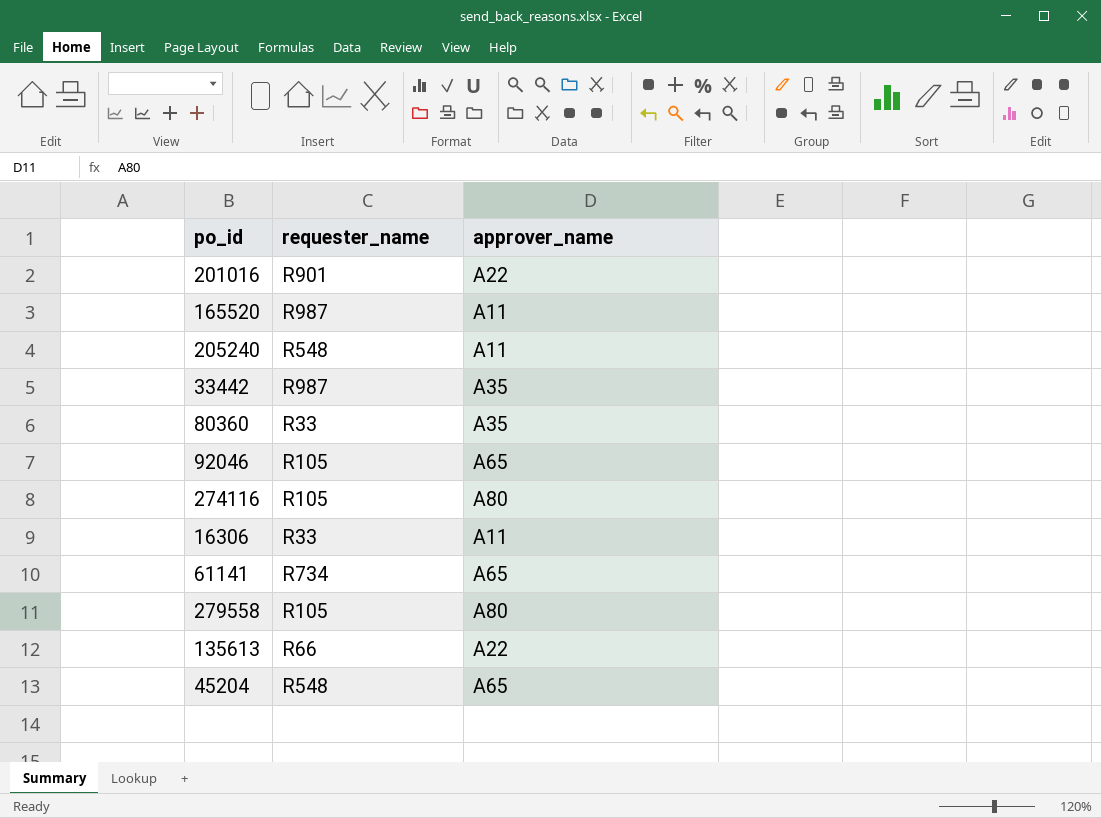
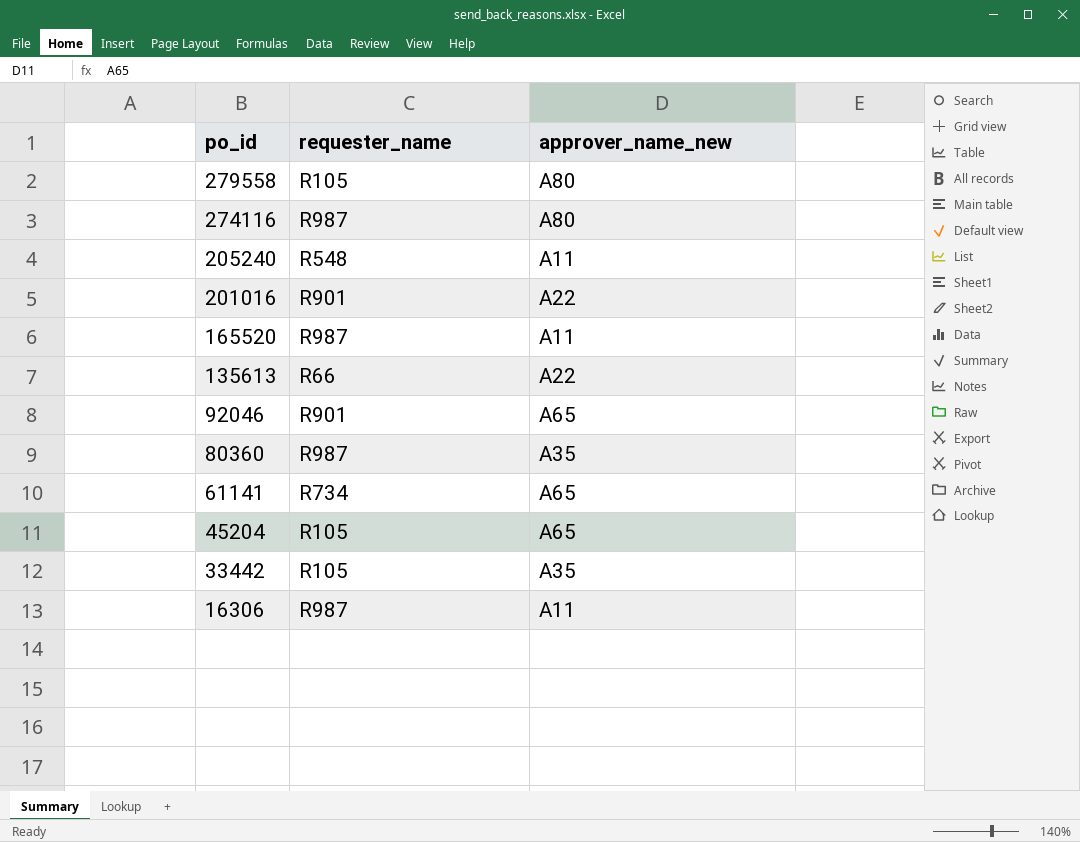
row order: none -> po_id descending
column name: approver_name -> approver_name_new
274116 | requester_name: R105 -> R987
92046 | requester_name: R105 -> R901
80360 | requester_name: R33 -> R987
45204 | requester_name: R548 -> R105
33442 | requester_name: R987 -> R105
16306 | requester_name: R33 -> R987

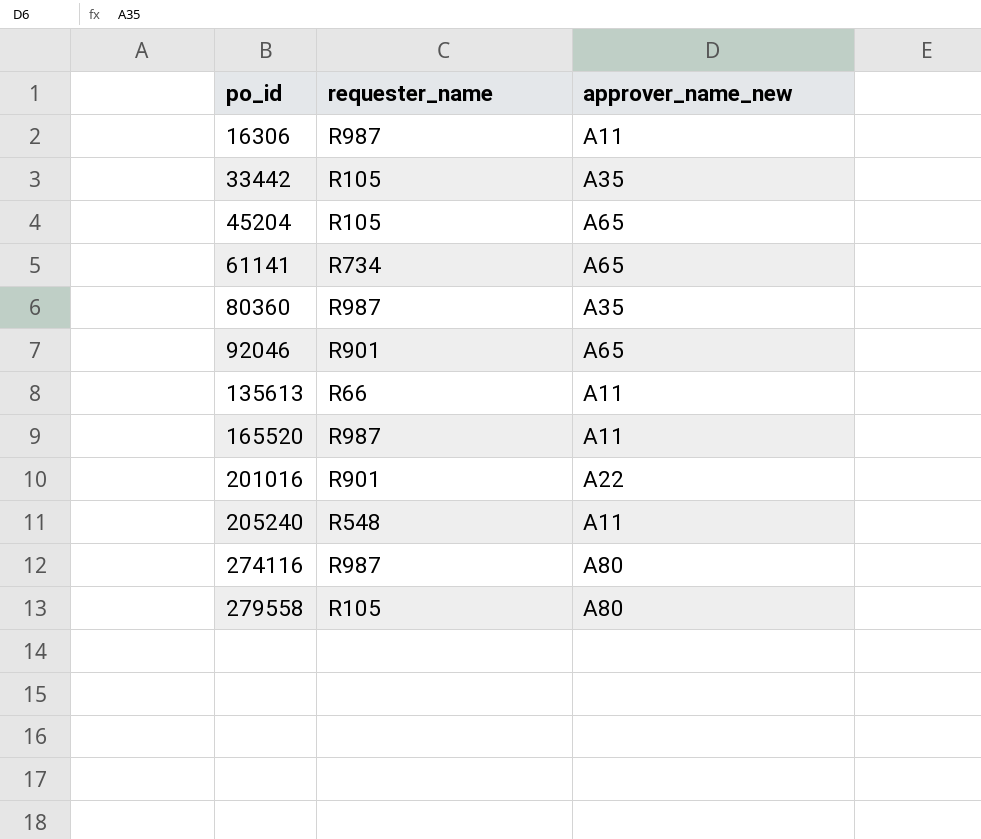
row order: po_id descending -> po_id ascending
135613 | approver_name_new: A22 -> A11

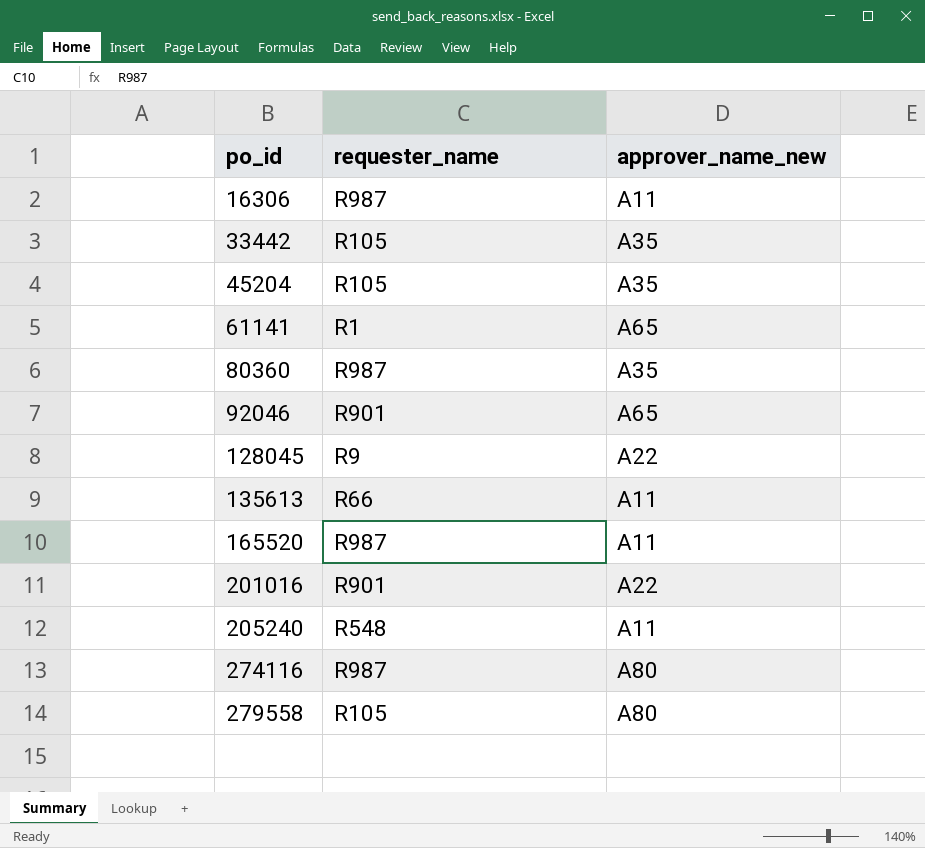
45204 | approver_name_new: A65 -> A35
61141 | requester_name: R734 -> R1
row 128045: none -> R9 | A22

